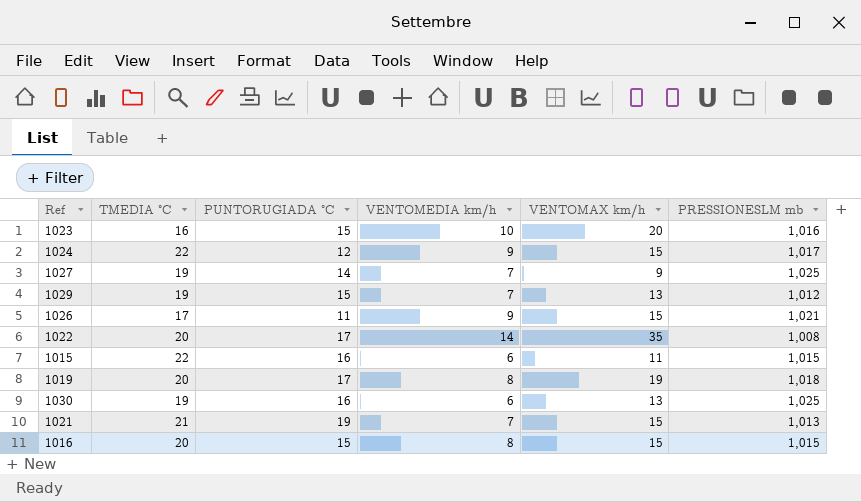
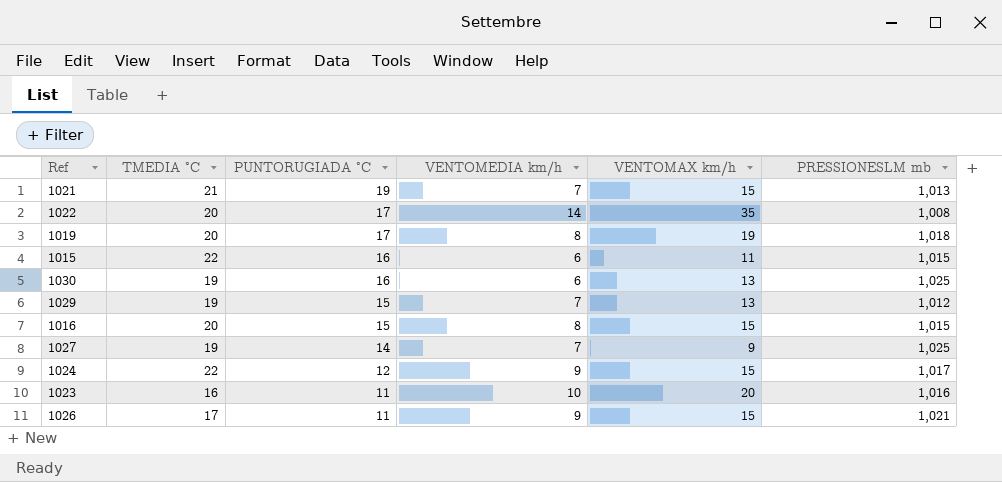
row order: none -> PUNTORUGIADA °C descending
1023 | PUNTORUGIADA °C: 15 -> 11

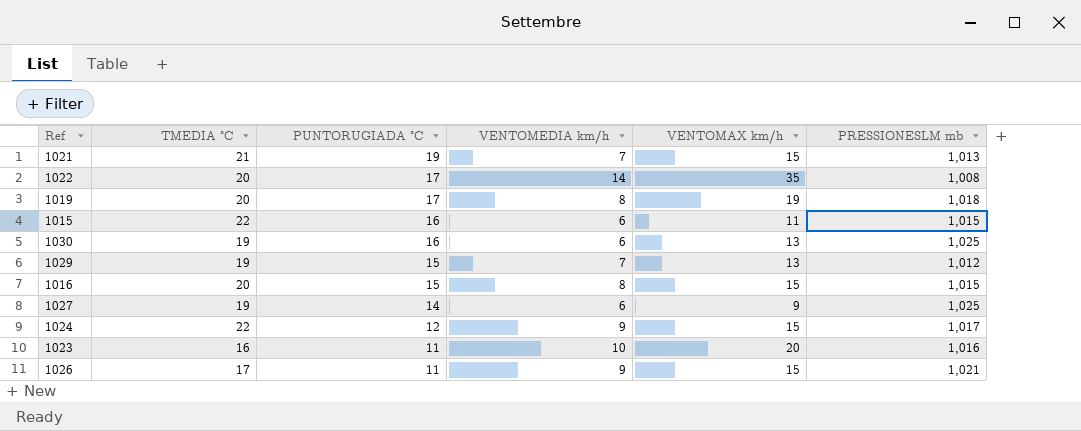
1027 | VENTOMEDIA km/h: 7 -> 6

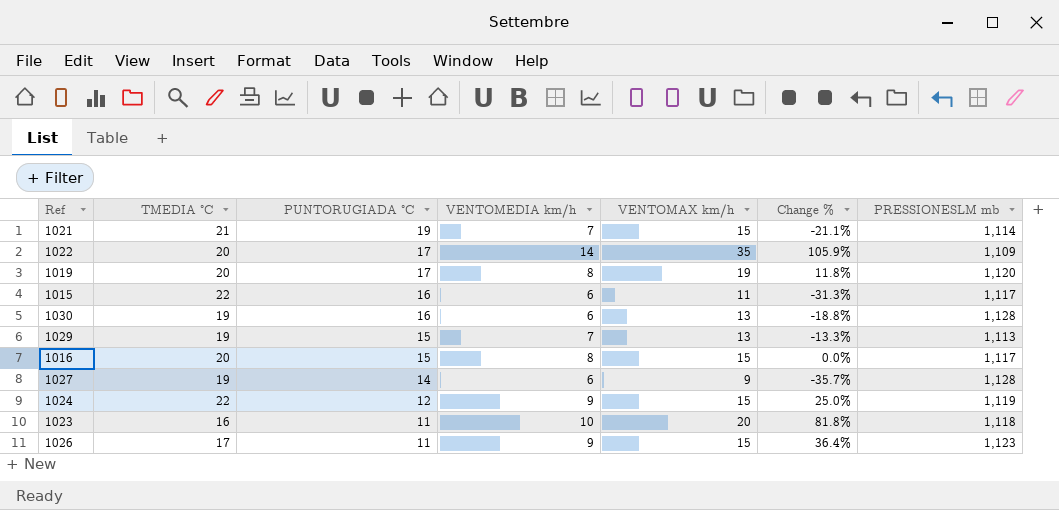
column Change % | formula: none -> ([VENTOMAX km/h] - [PUNTORUGIADA °C]) / [PUNTORUGIADA °C]
1021 | PRESSIONESLM mb: 1,013 -> 1,114
1022 | PRESSIONESLM mb: 1,008 -> 1,109
1019 | PRESSIONESLM mb: 1,018 -> 1,120
1015 | PRESSIONESLM mb: 1,015 -> 1,117
1030 | PRESSIONESLM mb: 1,025 -> 1,128
1029 | PRESSIONESLM mb: 1,012 -> 1,113
1016 | PRESSIONESLM mb: 1,015 -> 1,117
1027 | PRESSIONESLM mb: 1,025 -> 1,128
1024 | PRESSIONESLM mb: 1,017 -> 1,119
1023 | PRESSIONESLM mb: 1,016 -> 1,118
1026 | PRESSIONESLM mb: 1,021 -> 1,123

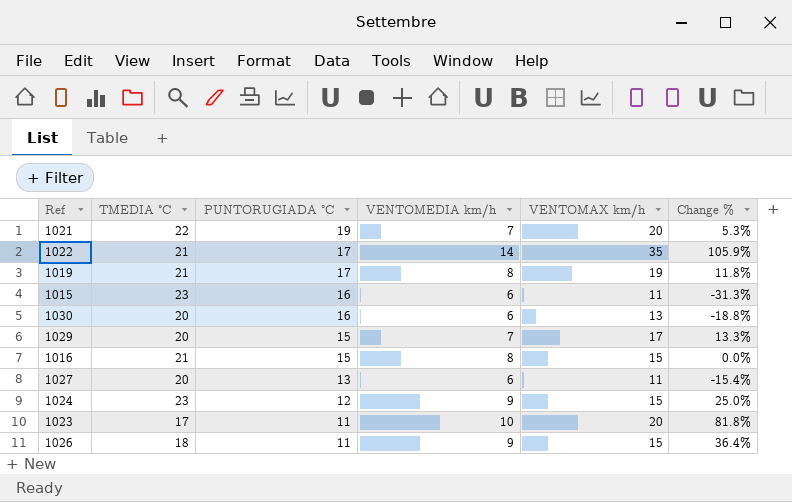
column PRESSIONESLM mb | position: 7 -> none
1021 | TMEDIA °C: 21 -> 22
1021 | VENTOMAX km/h: 15 -> 20
1021 | Change %: -21.1% -> 5.3%
1022 | TMEDIA °C: 20 -> 21
1019 | TMEDIA °C: 20 -> 21
1015 | TMEDIA °C: 22 -> 23
1030 | TMEDIA °C: 19 -> 20
1029 | TMEDIA °C: 19 -> 20
1029 | VENTOMAX km/h: 13 -> 17
1029 | Change %: -13.3% -> 13.3%
1016 | TMEDIA °C: 20 -> 21
1027 | TMEDIA °C: 19 -> 20
1027 | PUNTORUGIADA °C: 14 -> 13
1027 | VENTOMAX km/h: 9 -> 11
1027 | Change %: -35.7% -> -15.4%
1024 | TMEDIA °C: 22 -> 23
1023 | TMEDIA °C: 16 -> 17
1026 | TMEDIA °C: 17 -> 18

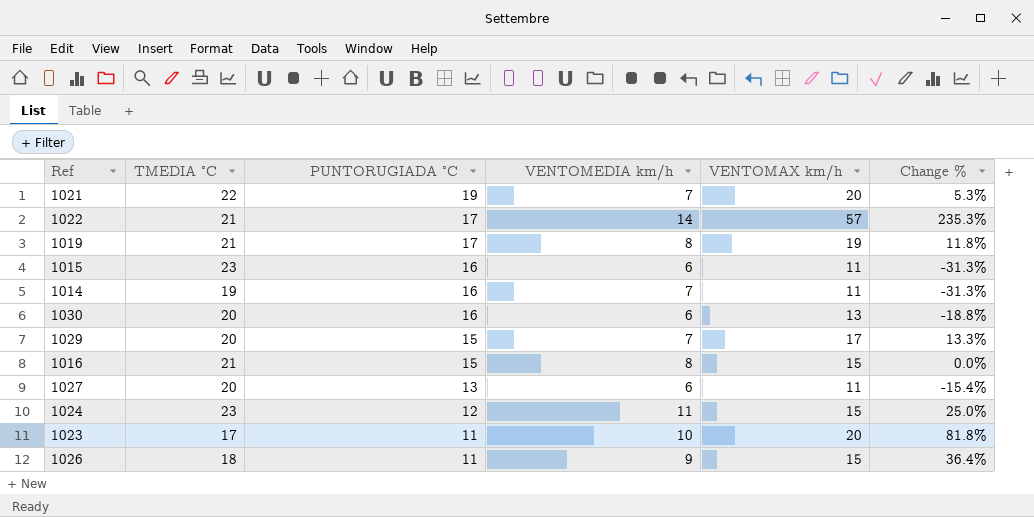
1022 | VENTOMAX km/h: 35 -> 57
1022 | Change %: 105.9% -> 235.3%
row 1014: none -> 19 | 16 | 7 | 11 | -31.3%
1024 | VENTOMEDIA km/h: 9 -> 11

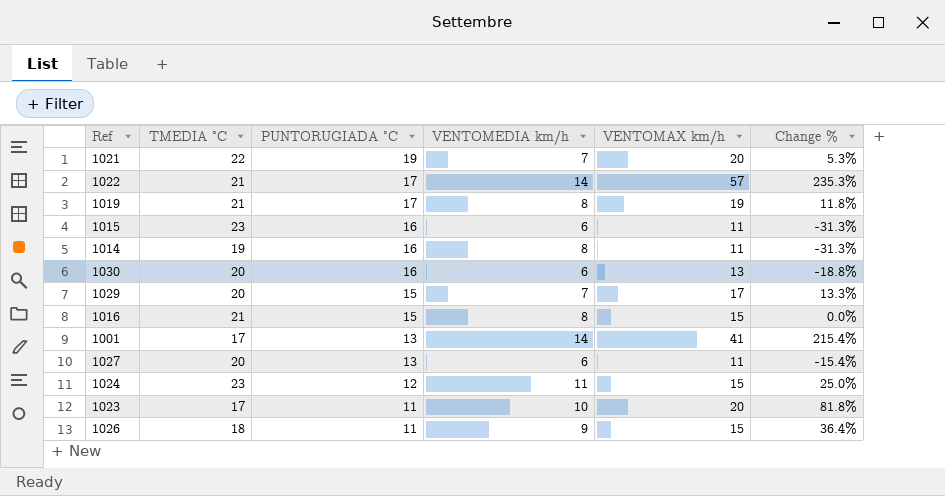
1014 | VENTOMEDIA km/h: 7 -> 8
row 1001: none -> 17 | 13 | 14 | 41 | 215.4%

